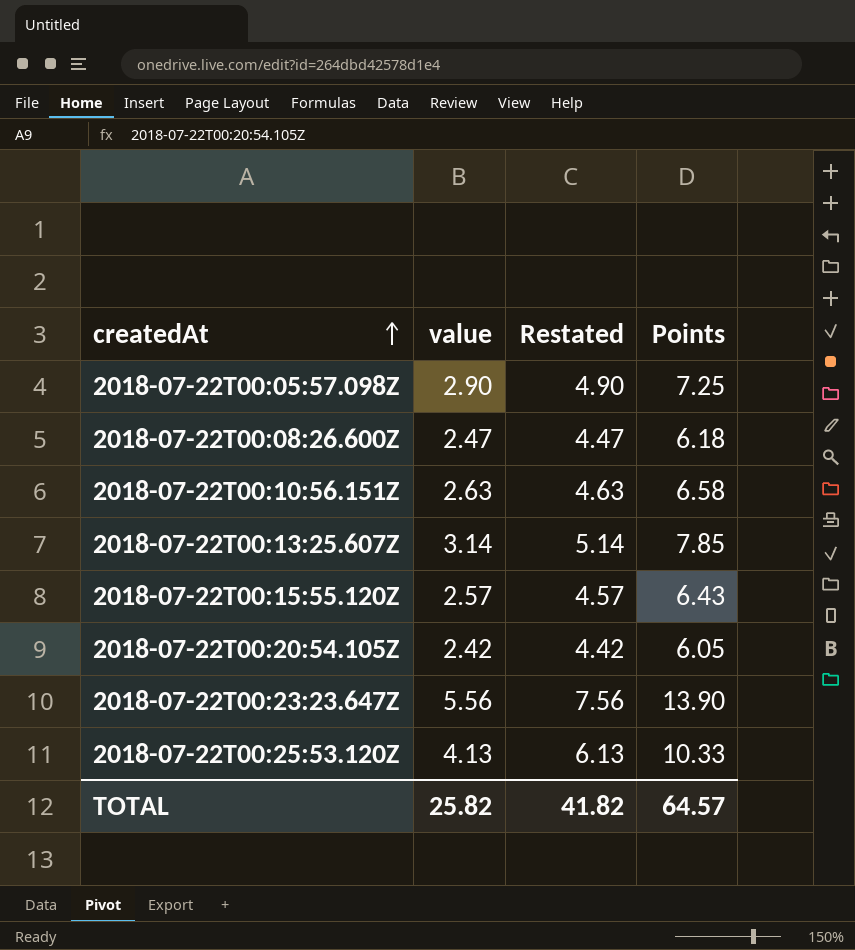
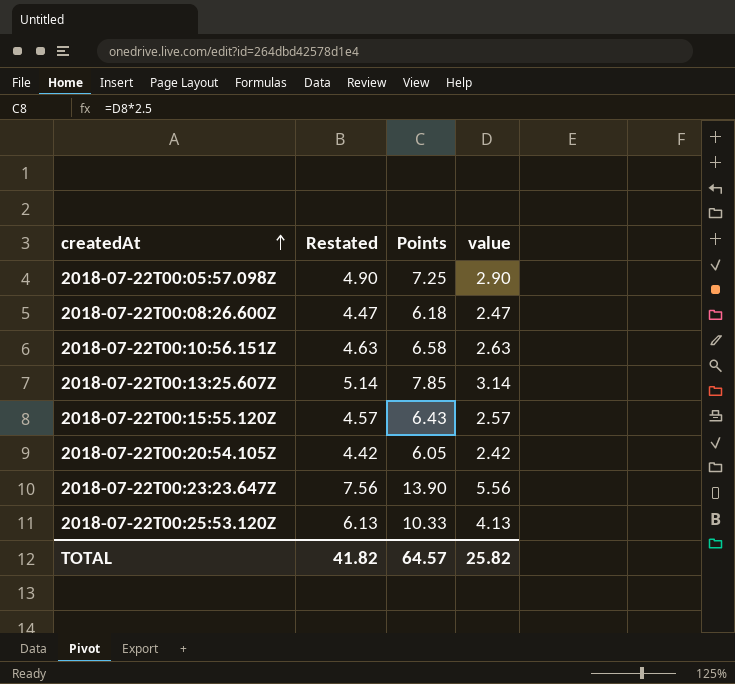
column value | position: 2 -> 4

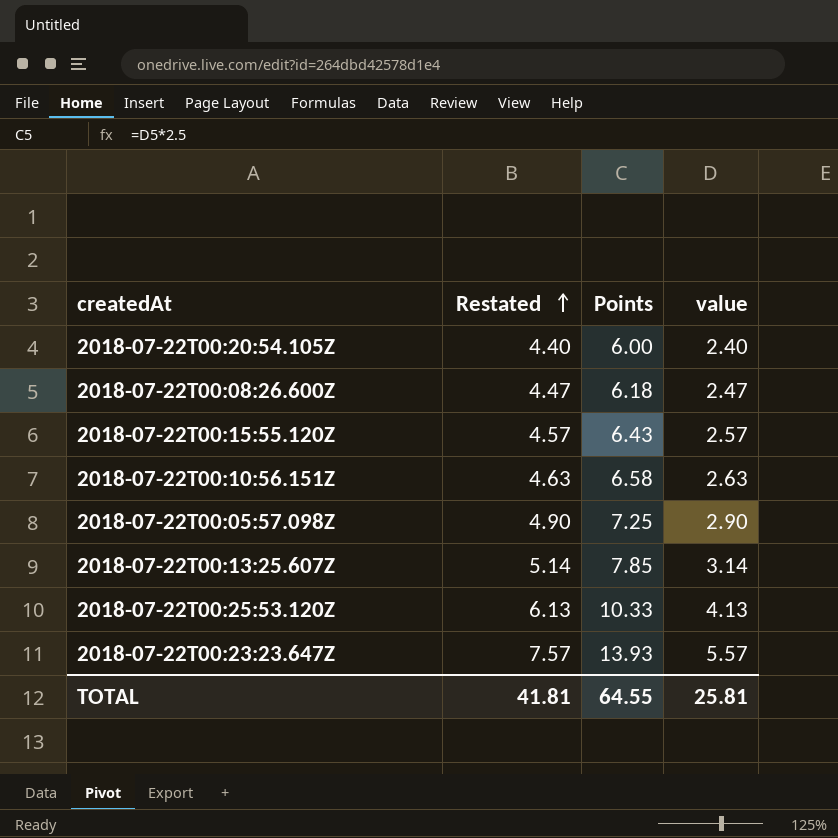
row order: createdAt ascending -> Restated ascending
2018-07-22T00:20:54.105Z | Restated: 4.42 -> 4.40
2018-07-22T00:20:54.105Z | Points: 6.05 -> 6.00
2018-07-22T00:20:54.105Z | value: 2.42 -> 2.40
2018-07-22T00:23:23.647Z | Restated: 7.56 -> 7.57
2018-07-22T00:23:23.647Z | Points: 13.90 -> 13.93
2018-07-22T00:23:23.647Z | value: 5.56 -> 5.57
TOTAL | Restated: 41.82 -> 41.81
TOTAL | Points: 64.57 -> 64.55
TOTAL | value: 25.82 -> 25.81

